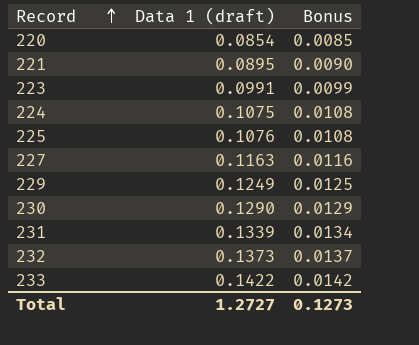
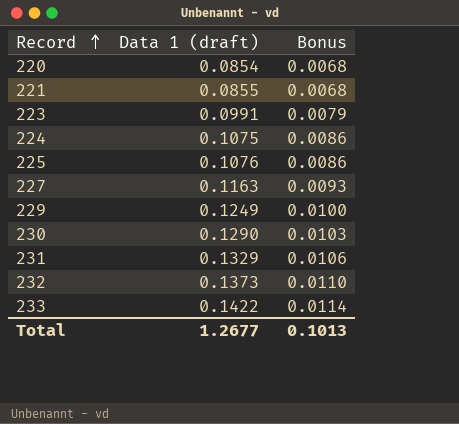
column Bonus | formula: [Data 1 (draft)] * 0.1 -> [Data 1 (draft)] * 0.08
221 | Data 1 (draft): 0.0895 -> 0.0855
231 | Data 1 (draft): 0.1339 -> 0.1329
Total | Data 1 (draft): 1.2727 -> 1.2677
Total | Bonus: 0.1273 -> 0.1013

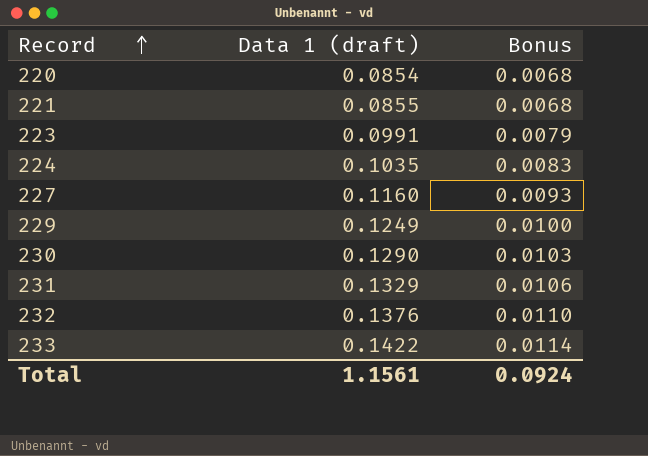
row 225: 0.1076 | 0.0086 -> none
224 | Data 1 (draft): 0.1075 -> 0.1035
224 | Bonus: 0.0086 -> 0.0083
227 | Data 1 (draft): 0.1163 -> 0.1160
232 | Data 1 (draft): 0.1373 -> 0.1376
Total | Data 1 (draft): 1.2677 -> 1.1561
Total | Bonus: 0.1013 -> 0.0924

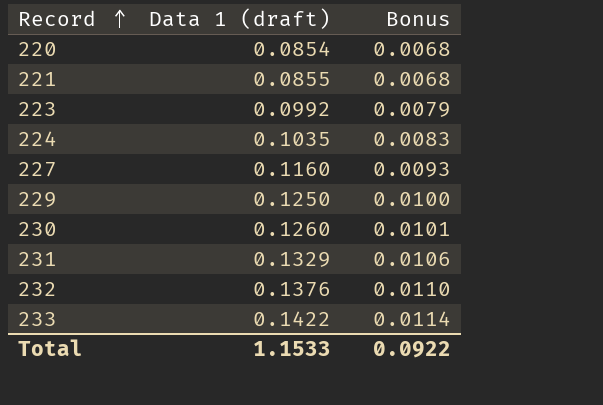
223 | Data 1 (draft): 0.0991 -> 0.0992
229 | Data 1 (draft): 0.1249 -> 0.1250
230 | Data 1 (draft): 0.1290 -> 0.1260
230 | Bonus: 0.0103 -> 0.0101
Total | Data 1 (draft): 1.1561 -> 1.1533
Total | Bonus: 0.0924 -> 0.0922

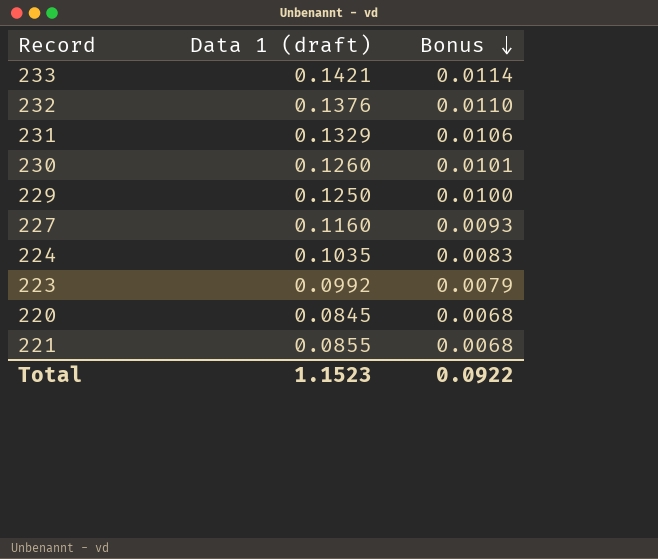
row order: Record ascending -> Bonus descending
233 | Data 1 (draft): 0.1422 -> 0.1421
220 | Data 1 (draft): 0.0854 -> 0.0845
Total | Data 1 (draft): 1.1533 -> 1.1523

